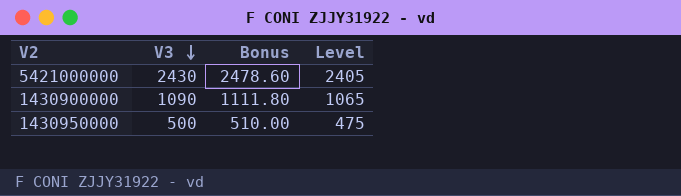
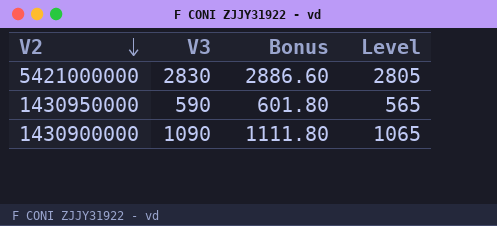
row order: V3 descending -> V2 descending
5421000000 | V3: 2430 -> 2830
5421000000 | Bonus: 2478.60 -> 2886.60
5421000000 | Level: 2405 -> 2805
1430950000 | V3: 500 -> 590
1430950000 | Bonus: 510.00 -> 601.80
1430950000 | Level: 475 -> 565

